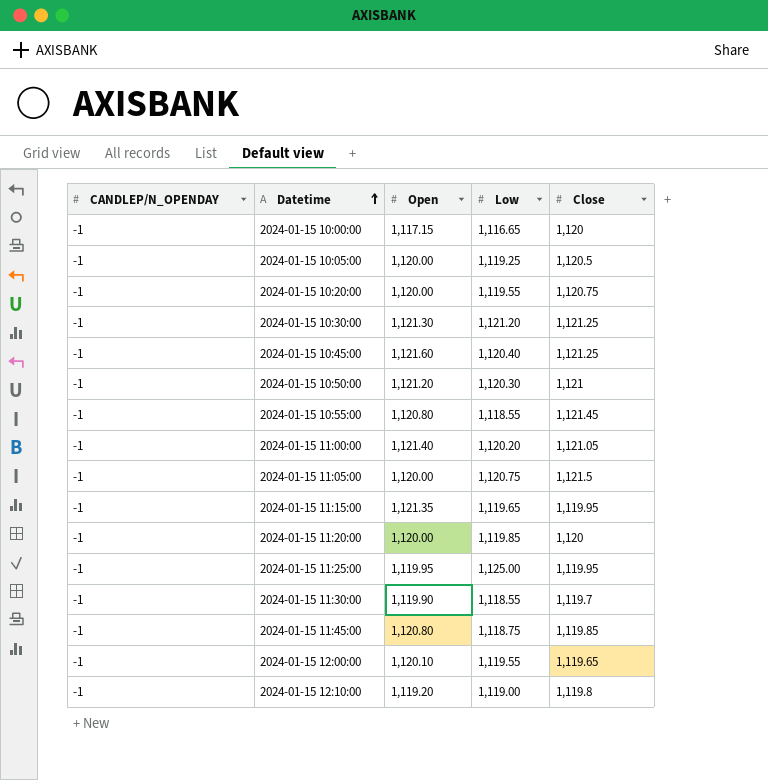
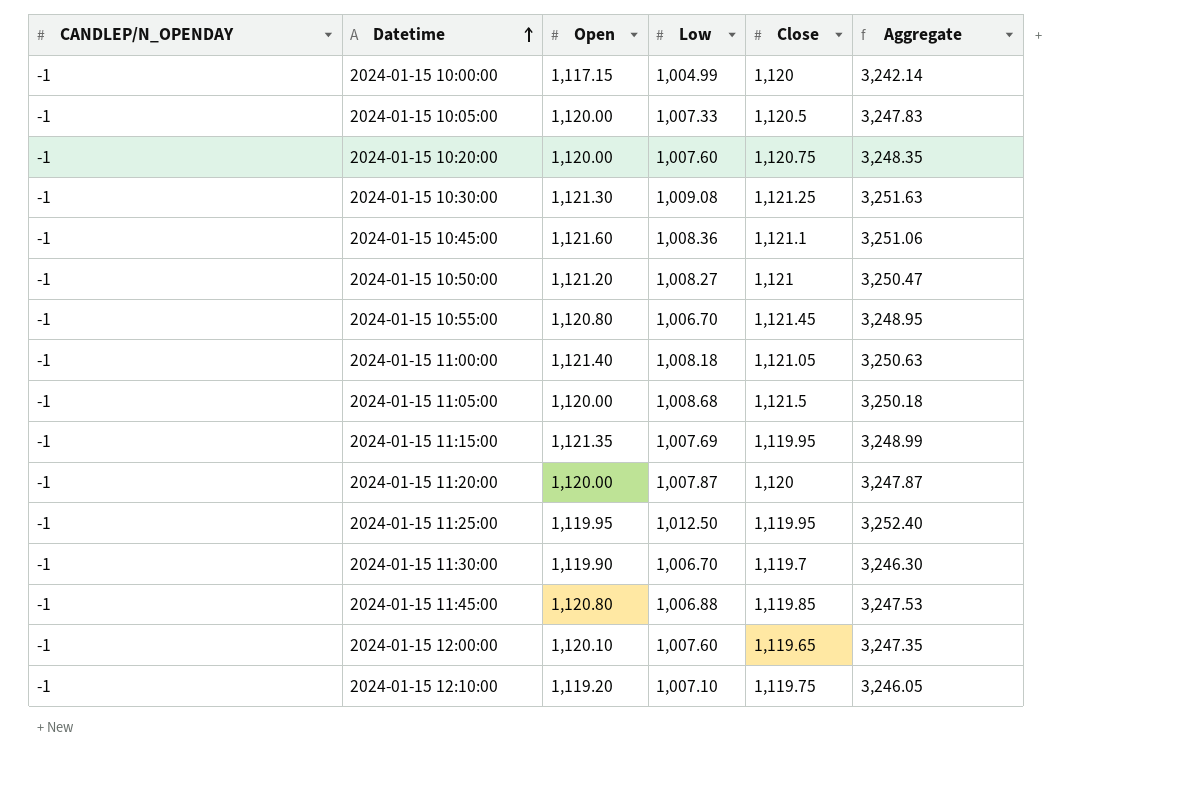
column Aggregate | formula: none -> [Open] + [Low] + [Close]
2024-01-15 10:00:00 | Low: 1,116.65 -> 1,004.99
2024-01-15 10:05:00 | Low: 1,119.25 -> 1,007.33
2024-01-15 10:20:00 | Low: 1,119.55 -> 1,007.60
2024-01-15 10:30:00 | Low: 1,121.20 -> 1,009.08
2024-01-15 10:45:00 | Low: 1,120.40 -> 1,008.36
2024-01-15 10:45:00 | Close: 1,121.25 -> 1,121.1
2024-01-15 10:50:00 | Low: 1,120.30 -> 1,008.27
2024-01-15 10:55:00 | Low: 1,118.55 -> 1,006.70
2024-01-15 11:00:00 | Low: 1,120.20 -> 1,008.18
2024-01-15 11:05:00 | Low: 1,120.75 -> 1,008.68
2024-01-15 11:15:00 | Low: 1,119.65 -> 1,007.69
2024-01-15 11:20:00 | Low: 1,119.85 -> 1,007.87
2024-01-15 11:25:00 | Low: 1,125.00 -> 1,012.50
2024-01-15 11:30:00 | Low: 1,118.55 -> 1,006.70
2024-01-15 11:45:00 | Low: 1,118.75 -> 1,006.88
2024-01-15 12:00:00 | Low: 1,119.55 -> 1,007.60
2024-01-15 12:10:00 | Low: 1,119.00 -> 1,007.10
2024-01-15 12:10:00 | Close: 1,119.8 -> 1,119.75

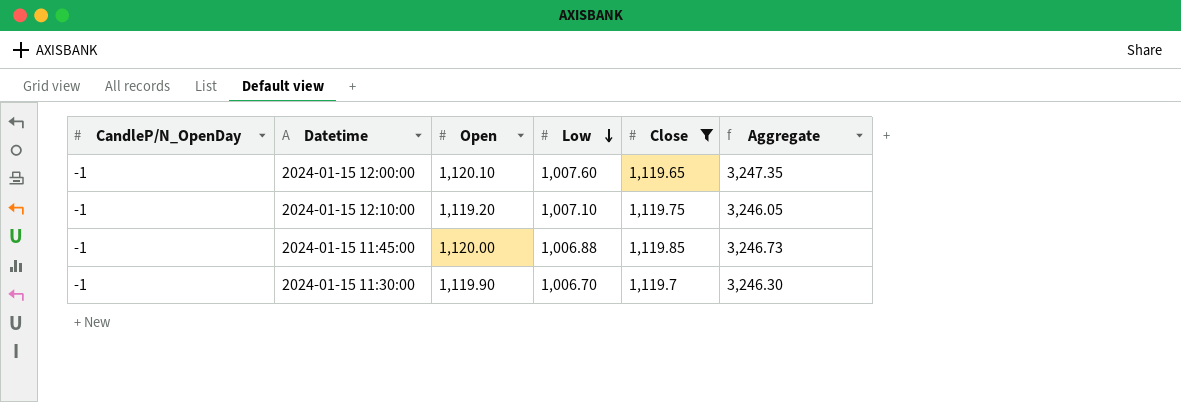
filter: none -> Close <= 1,119.85
row order: Datetime ascending -> Low descending
column name: CANDLEP/N_OPENDAY -> CandleP/N_OpenDay
2024-01-15 11:45:00 | Open: 1,120.80 -> 1,120.00
2024-01-15 11:45:00 | Aggregate: 3,247.53 -> 3,246.73

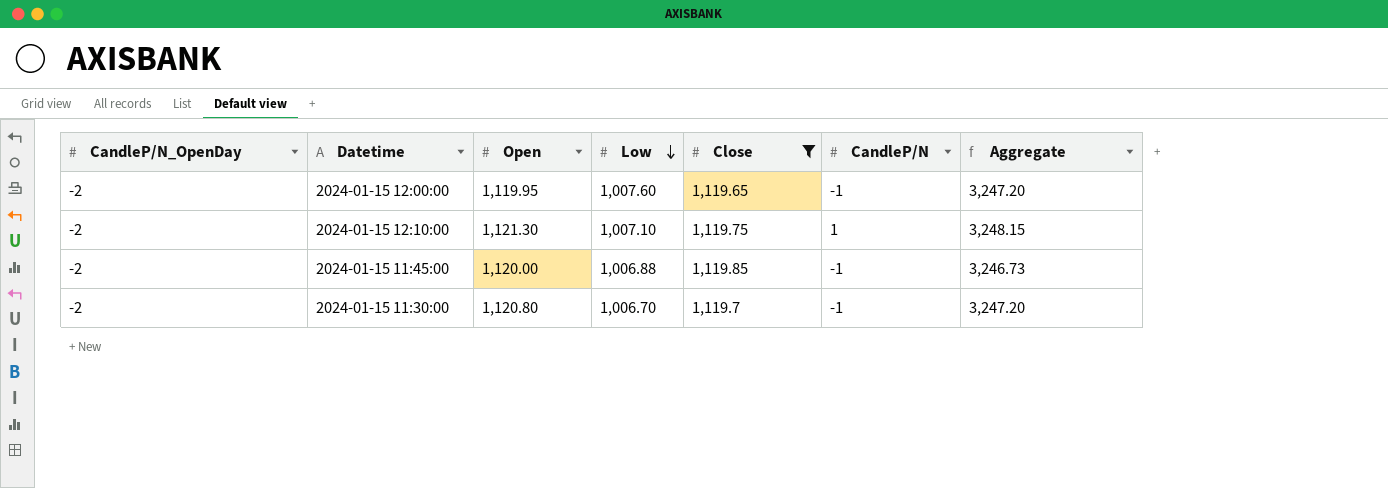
column CandleP/N | position: none -> 6
2024-01-15 12:00:00 | CandleP/N_OpenDay: -1 -> -2
2024-01-15 12:00:00 | Open: 1,120.10 -> 1,119.95
2024-01-15 12:00:00 | Aggregate: 3,247.35 -> 3,247.20
2024-01-15 12:10:00 | CandleP/N_OpenDay: -1 -> -2
2024-01-15 12:10:00 | Open: 1,119.20 -> 1,121.30
2024-01-15 12:10:00 | Aggregate: 3,246.05 -> 3,248.15
2024-01-15 11:45:00 | CandleP/N_OpenDay: -1 -> -2
2024-01-15 11:30:00 | CandleP/N_OpenDay: -1 -> -2
2024-01-15 11:30:00 | Open: 1,119.90 -> 1,120.80
2024-01-15 11:30:00 | Aggregate: 3,246.30 -> 3,247.20

